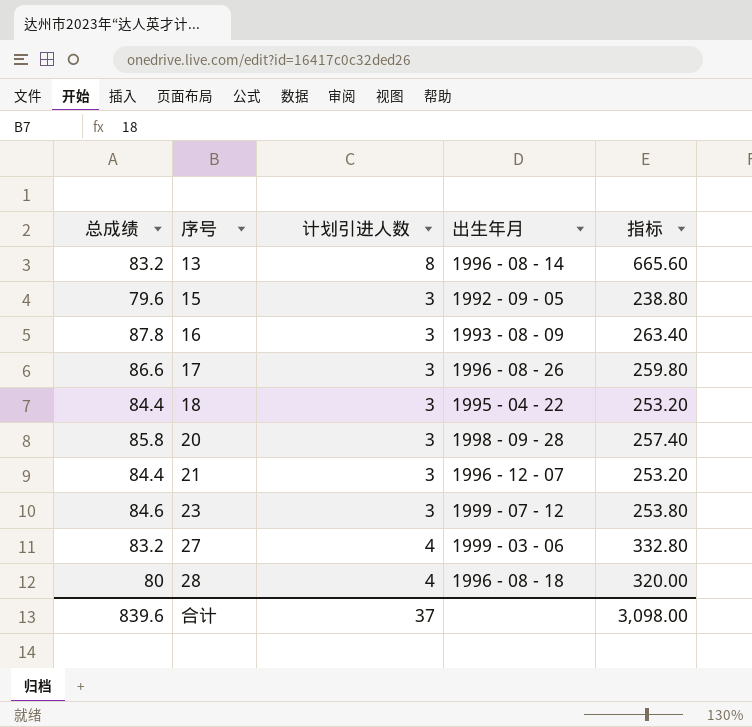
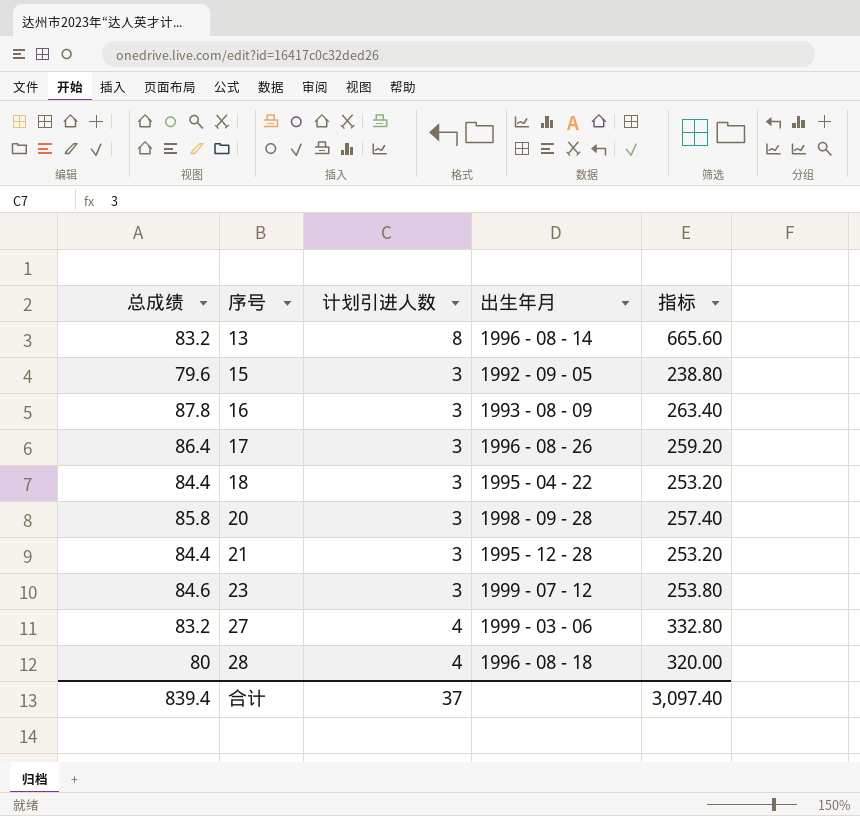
17 | 总成绩: 86.6 -> 86.4
17 | 指标: 259.80 -> 259.20
21 | 出生年月: 1996 - 12 - 07 -> 1995 - 12 - 28
合计 | 总成绩: 839.6 -> 839.4
合计 | 指标: 3,098.00 -> 3,097.40

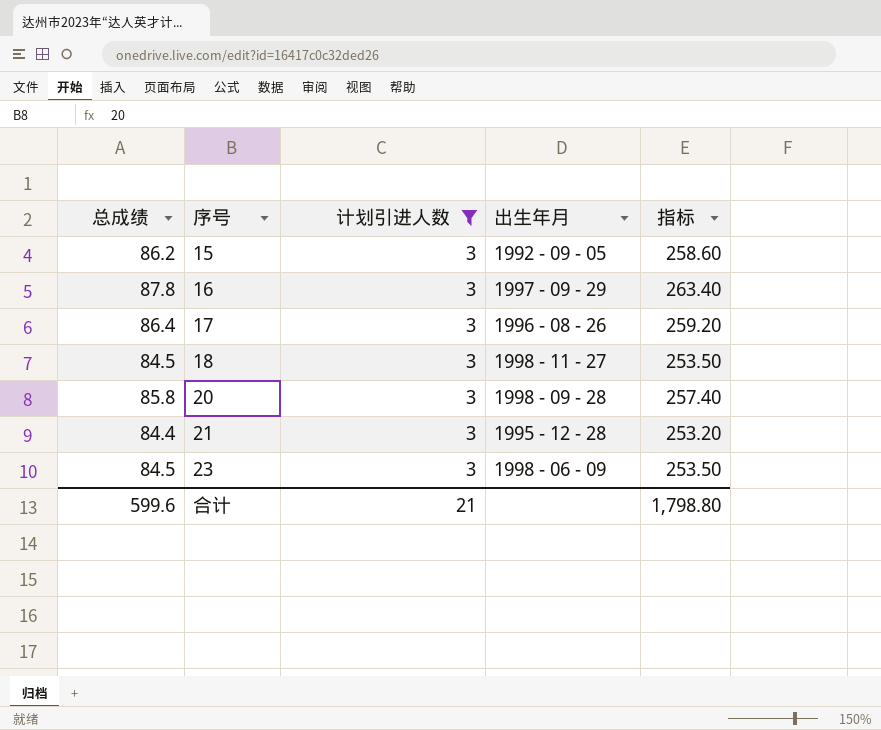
filter: none -> 计划引进人数 = 3
15 | 总成绩: 79.6 -> 86.2
15 | 指标: 238.80 -> 258.60
16 | 出生年月: 1993 - 08 - 09 -> 1997 - 09 - 29
18 | 总成绩: 84.4 -> 84.5
18 | 出生年月: 1995 - 04 - 22 -> 1998 - 11 - 27
18 | 指标: 253.20 -> 253.50
23 | 总成绩: 84.6 -> 84.5
23 | 出生年月: 1999 - 07 - 12 -> 1998 - 06 - 09
23 | 指标: 253.80 -> 253.50
合计 | 总成绩: 839.4 -> 599.6
合计 | 计划引进人数: 37 -> 21
合计 | 指标: 3,097.40 -> 1,798.80

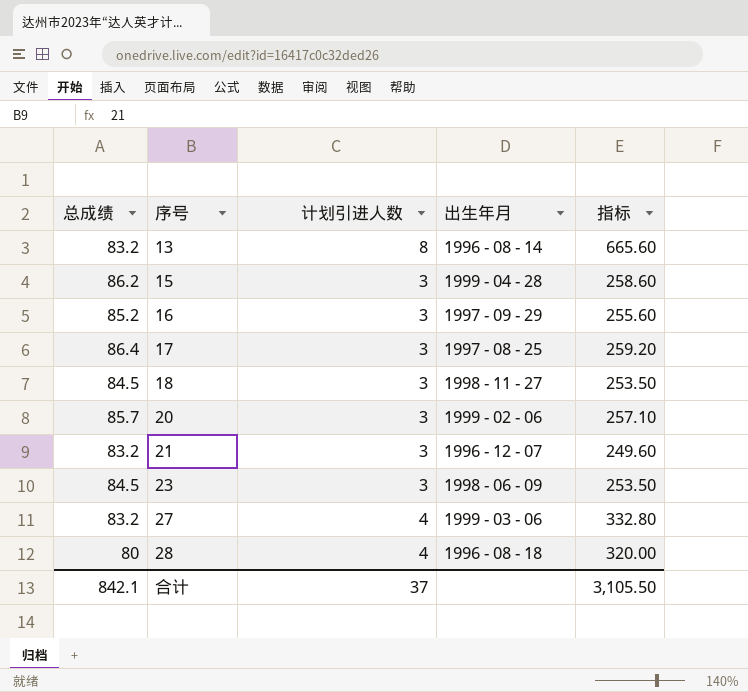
filter: 计划引进人数 = 3 -> none
15 | 出生年月: 1992 - 09 - 05 -> 1999 - 04 - 28
16 | 总成绩: 87.8 -> 85.2
16 | 指标: 263.40 -> 255.60
17 | 出生年月: 1996 - 08 - 26 -> 1997 - 08 - 25
20 | 总成绩: 85.8 -> 85.7
20 | 出生年月: 1998 - 09 - 28 -> 1999 - 02 - 06
20 | 指标: 257.40 -> 257.10
21 | 总成绩: 84.4 -> 83.2
21 | 出生年月: 1995 - 12 - 28 -> 1996 - 12 - 07
21 | 指标: 253.20 -> 249.60
合计 | 总成绩: 599.6 -> 842.1
合计 | 计划引进人数: 21 -> 37
合计 | 指标: 1,798.80 -> 3,105.50

